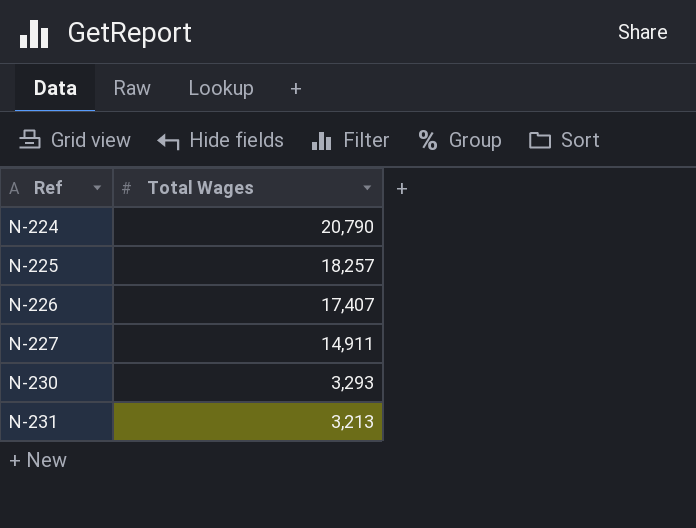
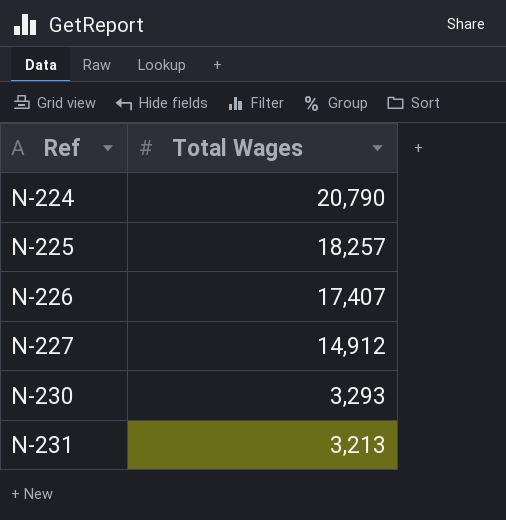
N-227 | Total Wages: 14,911 -> 14,912

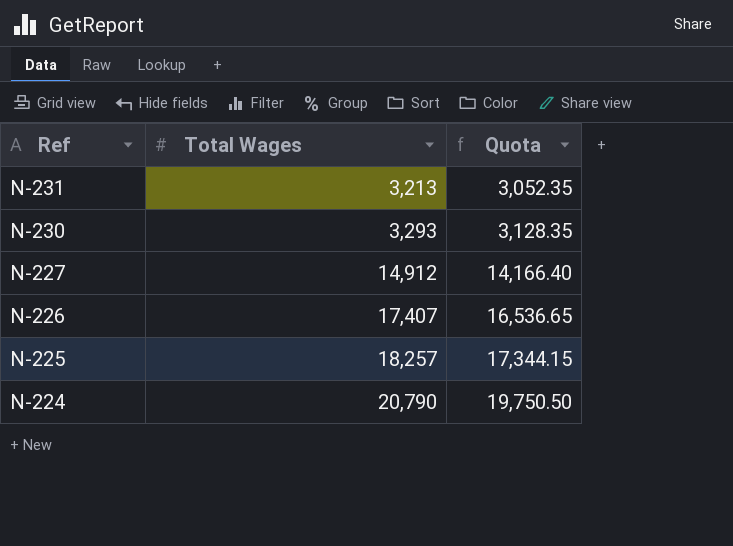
row order: Ref ascending -> Ref descending
column Quota | formula: none -> [Total Wages] * 0.95

